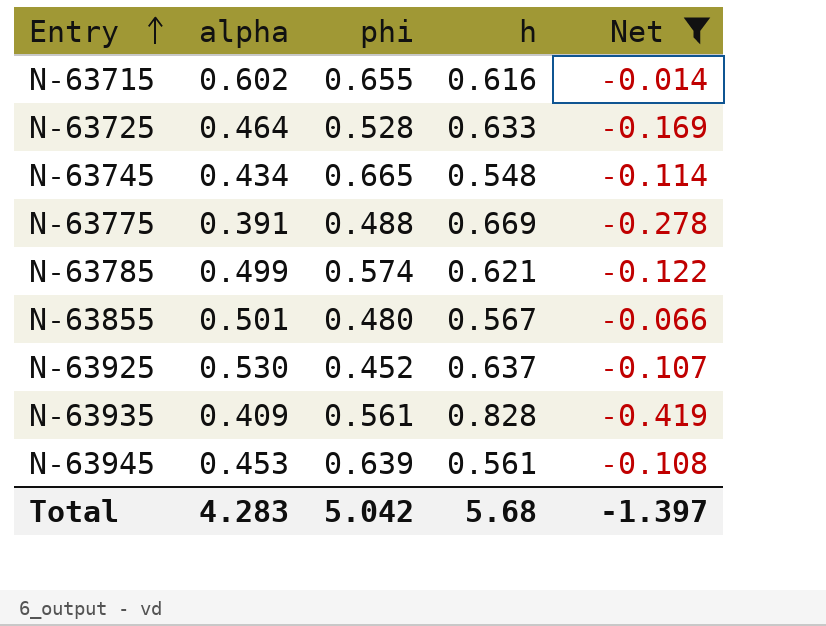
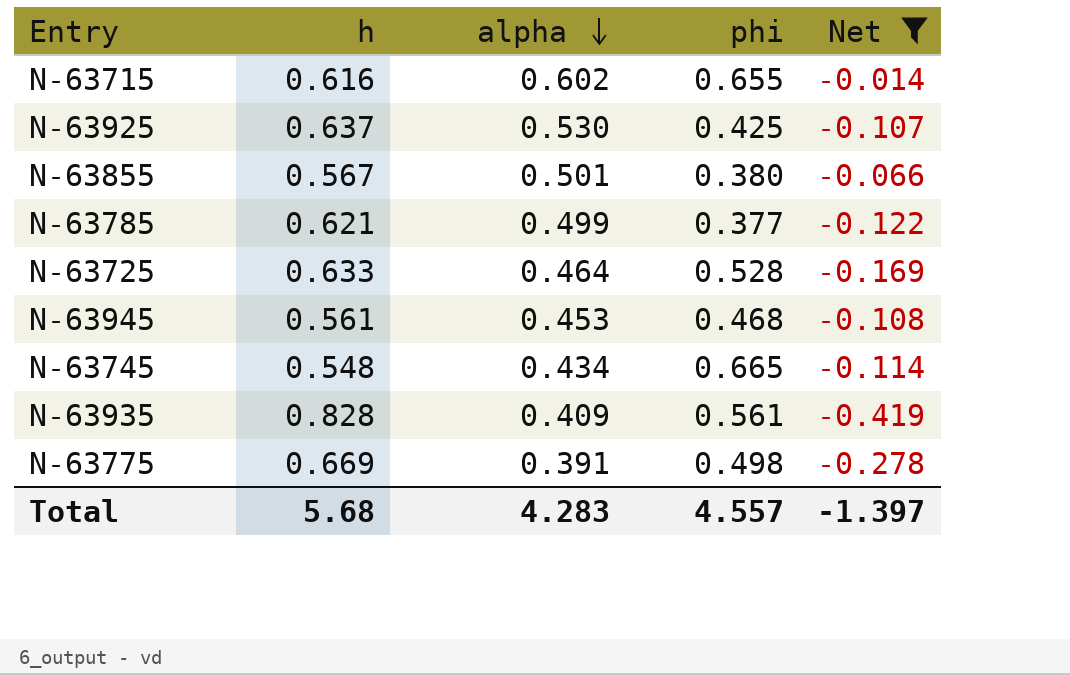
row order: Entry ascending -> alpha descending
column h | position: 4 -> 2
N-63925 | phi: 0.452 -> 0.425
N-63855 | phi: 0.480 -> 0.380
N-63785 | phi: 0.574 -> 0.377
N-63945 | phi: 0.639 -> 0.468
N-63775 | phi: 0.488 -> 0.498
Total | phi: 5.042 -> 4.557

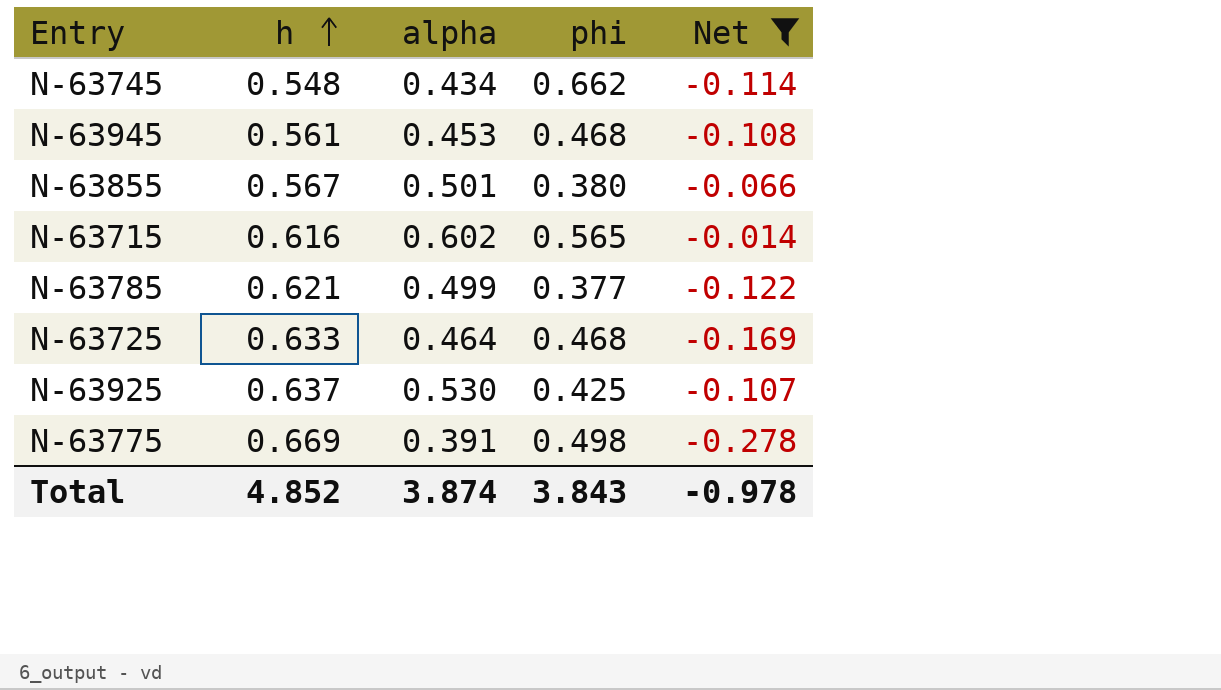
row order: alpha descending -> h ascending
row N-63935: 0.828 | 0.409 | 0.561 | -0.419 -> none
N-63745 | phi: 0.665 -> 0.662
N-63715 | phi: 0.655 -> 0.565
N-63725 | phi: 0.528 -> 0.468
Total | h: 5.68 -> 4.852
Total | alpha: 4.283 -> 3.874
Total | phi: 4.557 -> 3.843
Total | Net: -1.397 -> -0.978

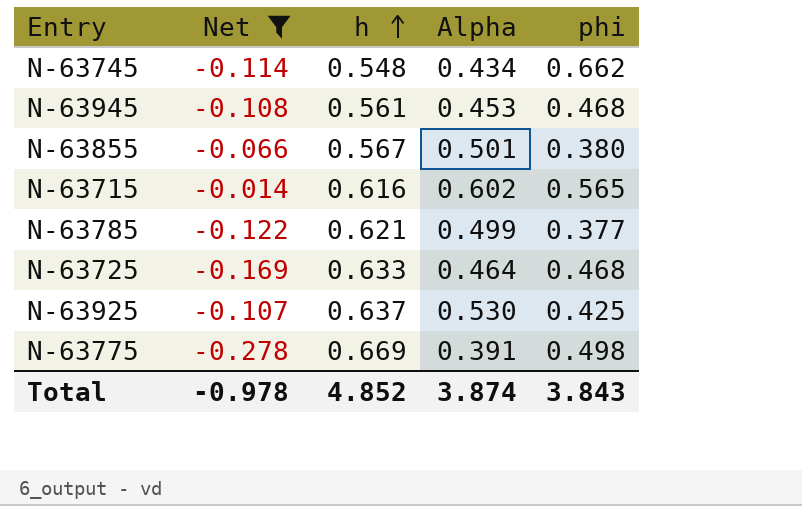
column Net | position: 5 -> 2
column name: alpha -> Alpha

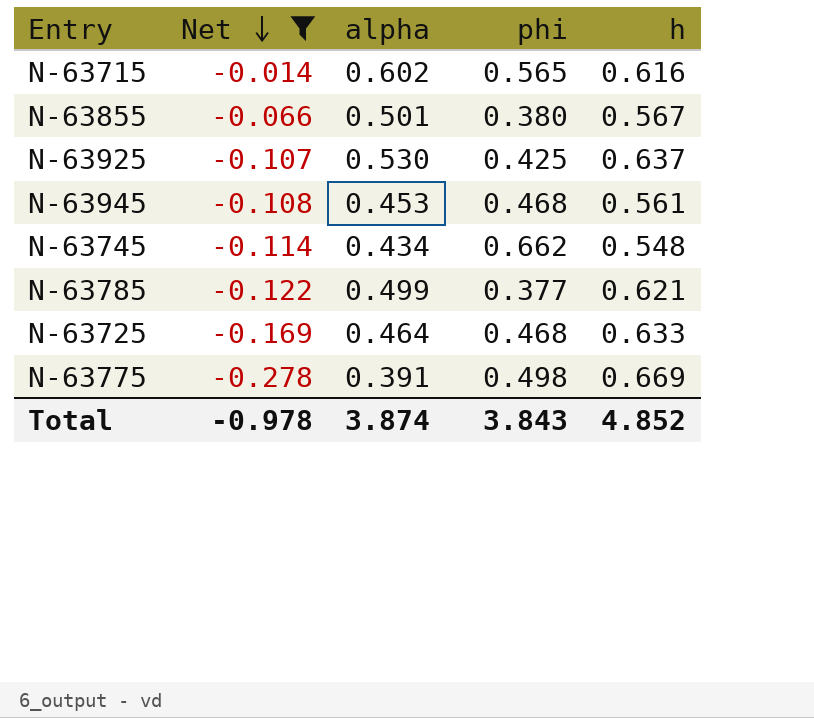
row order: h ascending -> Net descending
column name: Alpha -> alpha
column h | position: 3 -> 5

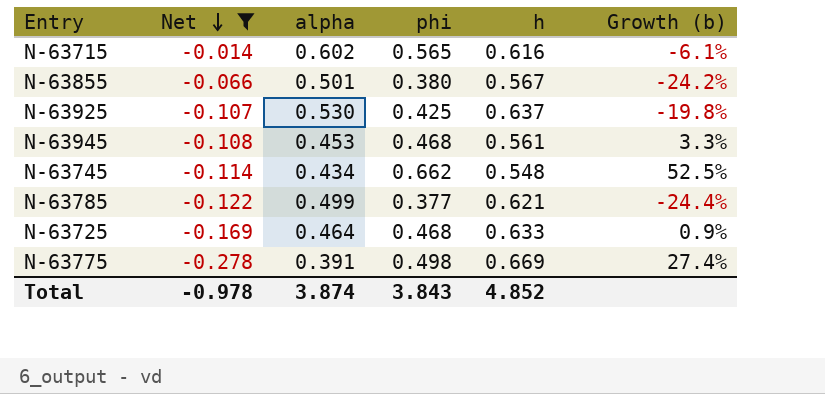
column Growth (b) | formula: none -> ([phi] - [alpha]) / [alpha]

